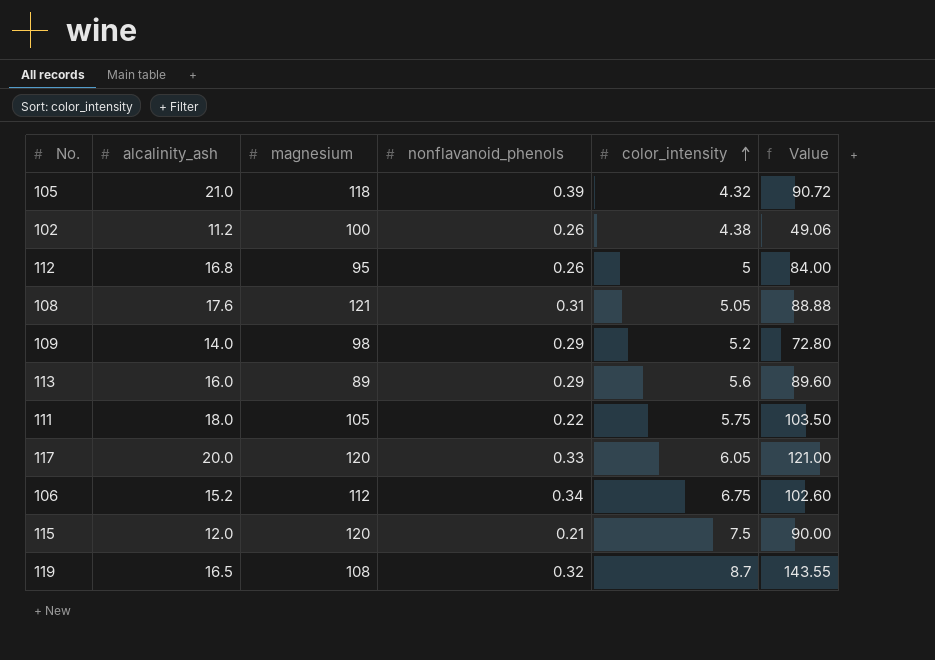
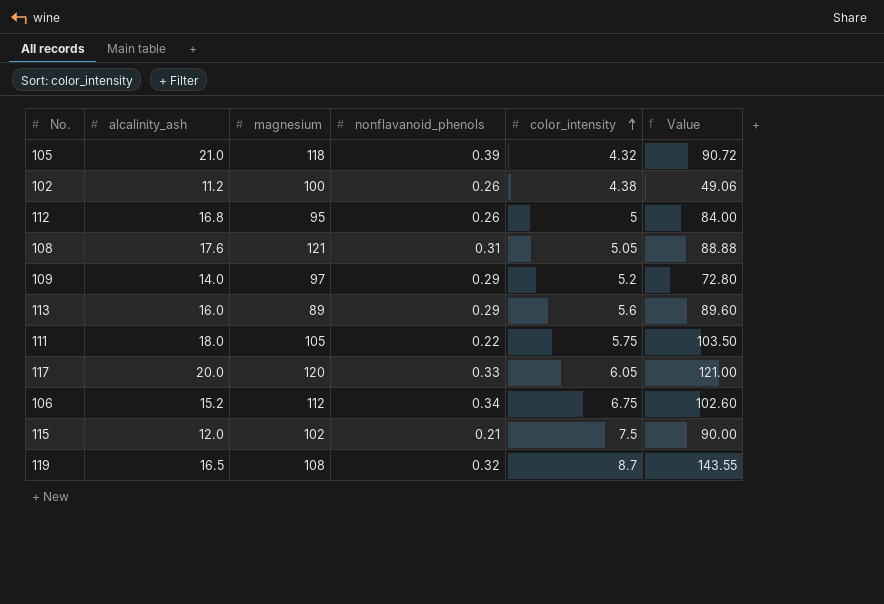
109 | magnesium: 98 -> 97
115 | magnesium: 120 -> 102

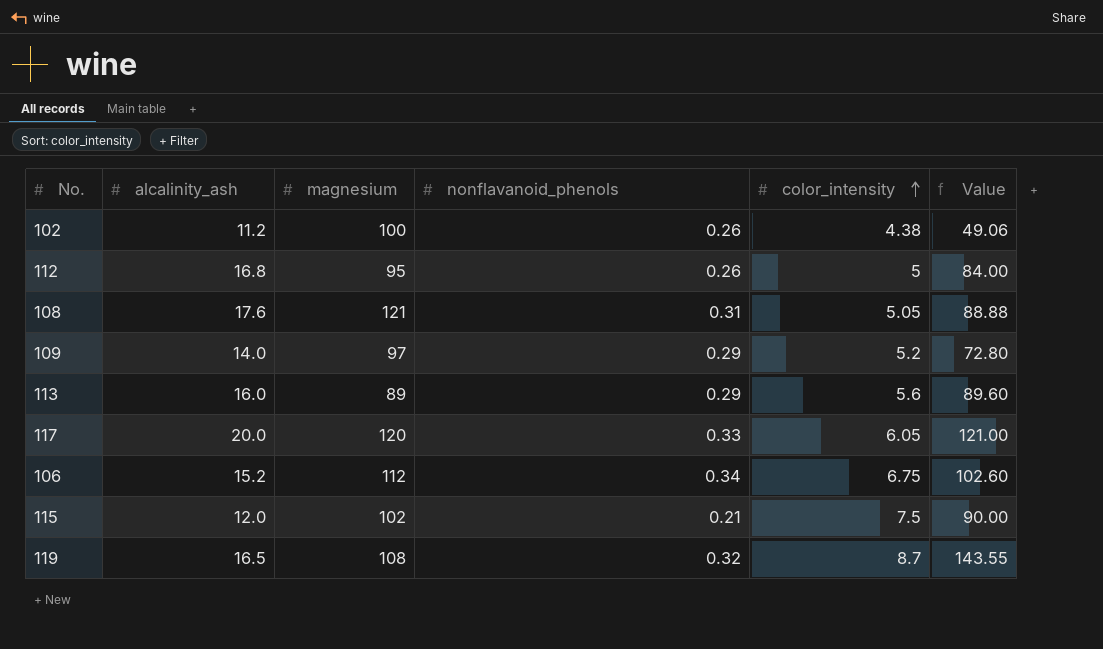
row 105: 21.0 | 118 | 0.39 | 4.32 | 90.72 -> none
row 111: 18.0 | 105 | 0.22 | 5.75 | 103.50 -> none

